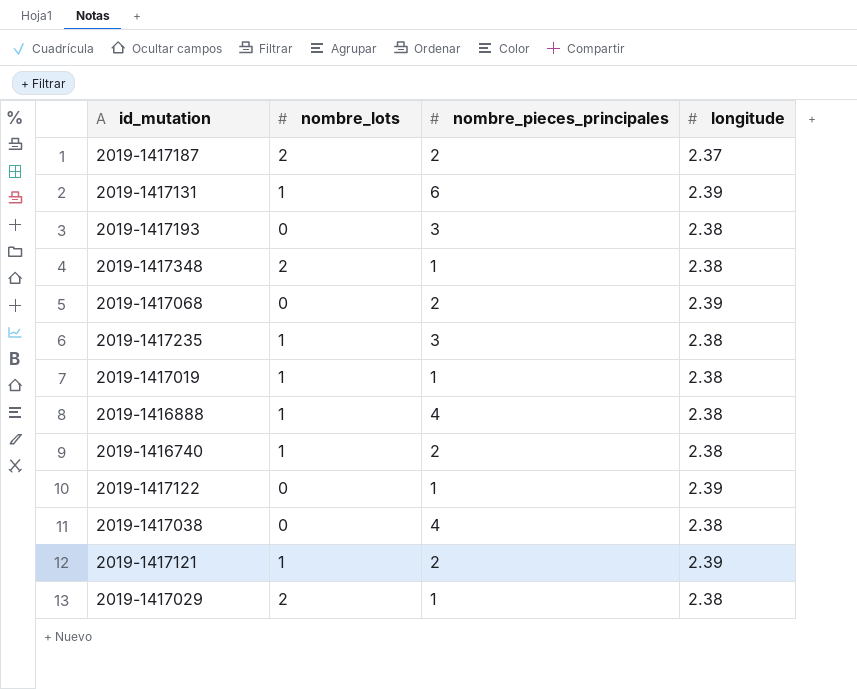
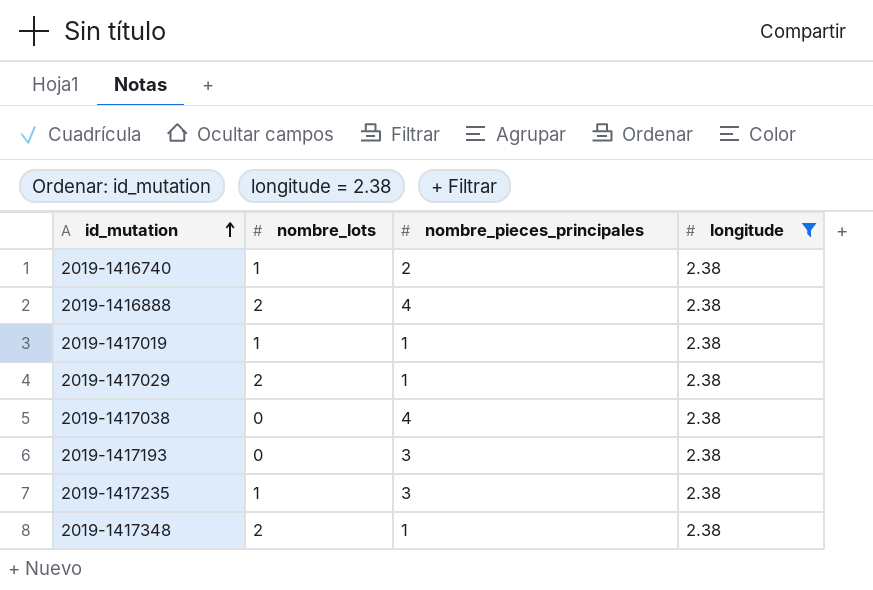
filter: none -> longitude = 2.38
row order: none -> id_mutation ascending
2019-1416888 | nombre_lots: 1 -> 2

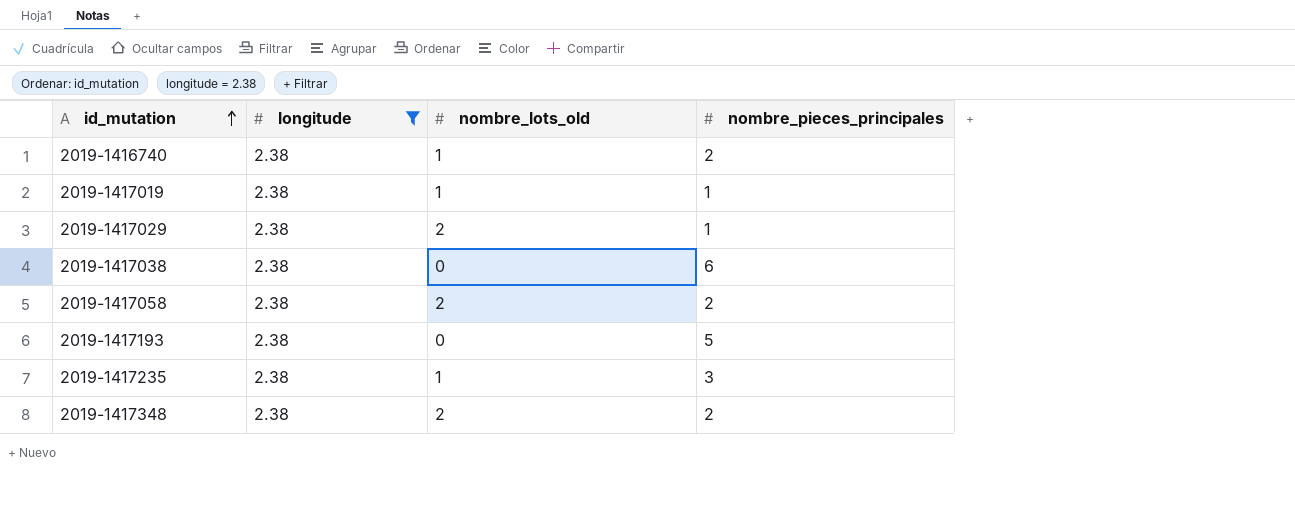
column longitude | position: 4 -> 2
column name: nombre_lots -> nombre_lots_old
row 2019-1416888: 2 | 4 | 2.38 -> none
2019-1417038 | nombre_pieces_principales: 4 -> 6
row 2019-1417058: none -> 2.38 | 2 | 2
2019-1417193 | nombre_pieces_principales: 3 -> 5
2019-1417348 | nombre_pieces_principales: 1 -> 2

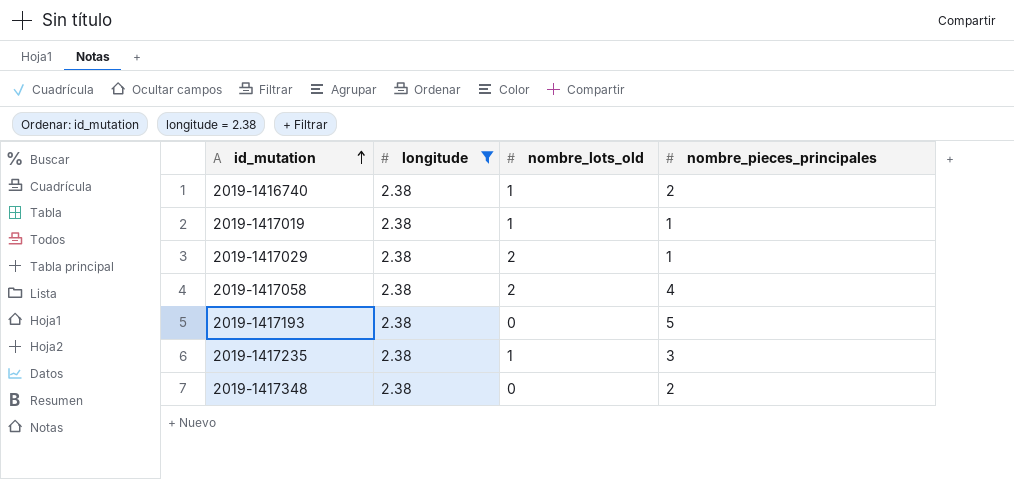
row 2019-1417038: 2.38 | 0 | 6 -> none
2019-1417058 | nombre_pieces_principales: 2 -> 4
2019-1417348 | nombre_lots_old: 2 -> 0

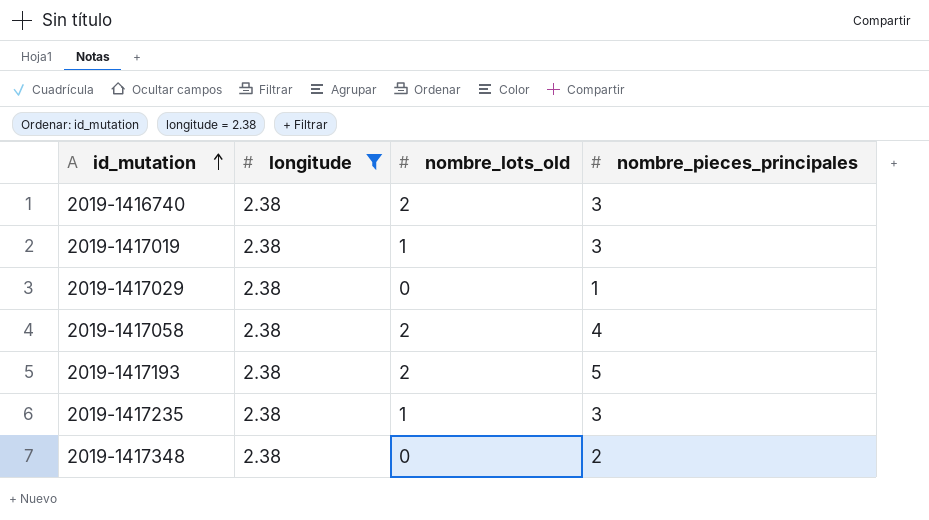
2019-1416740 | nombre_lots_old: 1 -> 2
2019-1416740 | nombre_pieces_principales: 2 -> 3
2019-1417019 | nombre_pieces_principales: 1 -> 3
2019-1417029 | nombre_lots_old: 2 -> 0
2019-1417193 | nombre_lots_old: 0 -> 2

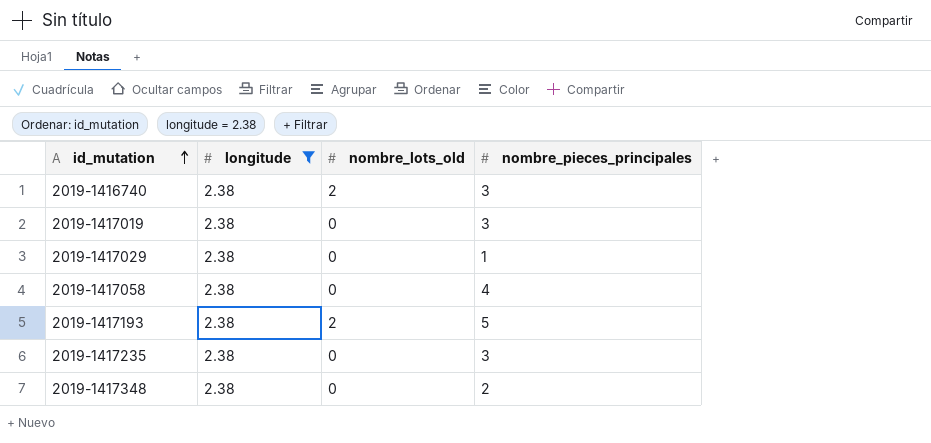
2019-1417019 | nombre_lots_old: 1 -> 0
2019-1417058 | nombre_lots_old: 2 -> 0
2019-1417235 | nombre_lots_old: 1 -> 0

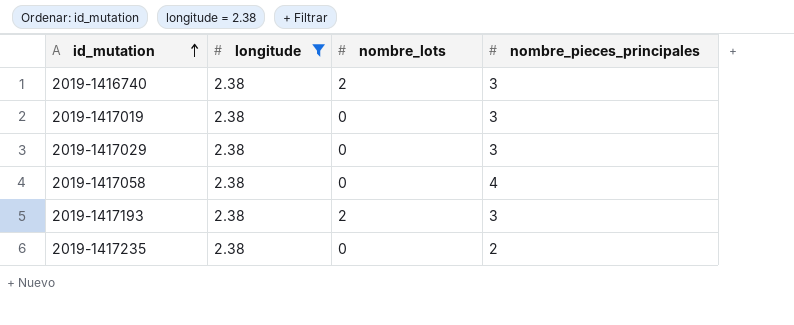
column name: nombre_lots_old -> nombre_lots
row 2019-1417348: 2.38 | 0 | 2 -> none
2019-1417029 | nombre_pieces_principales: 1 -> 3
2019-1417193 | nombre_pieces_principales: 5 -> 3
2019-1417235 | nombre_pieces_principales: 3 -> 2

